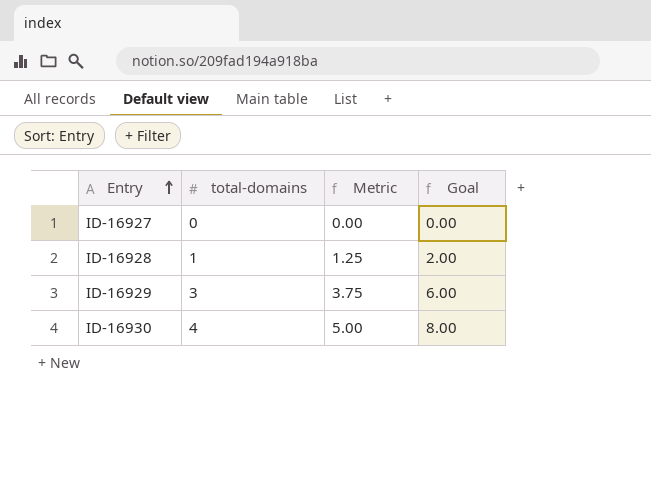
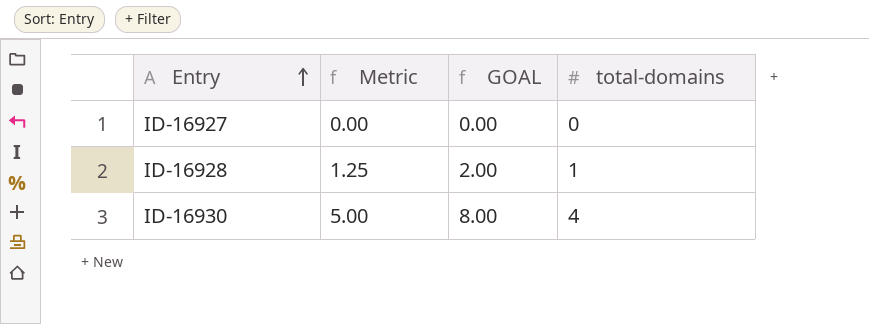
column name: Goal -> GOAL
column total-domains | position: 2 -> 4
row ID-16929: 3 | 3.75 | 6.00 -> none

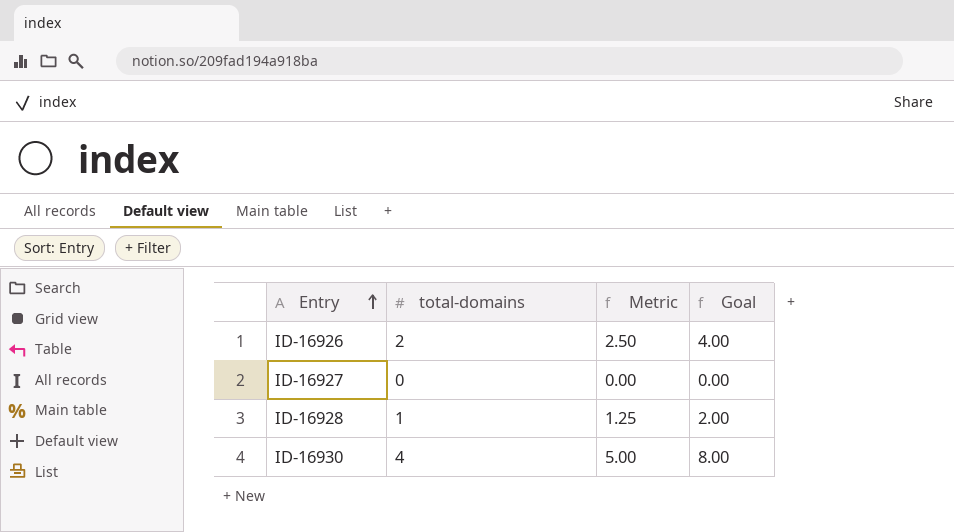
column total-domains | position: 4 -> 2
column name: GOAL -> Goal
row ID-16926: none -> 2 | 2.50 | 4.00

